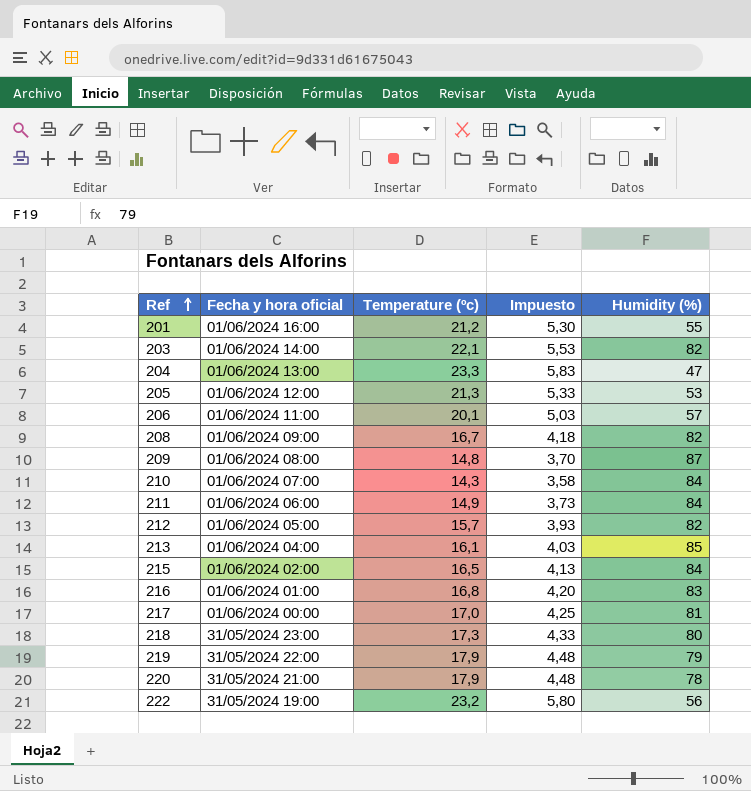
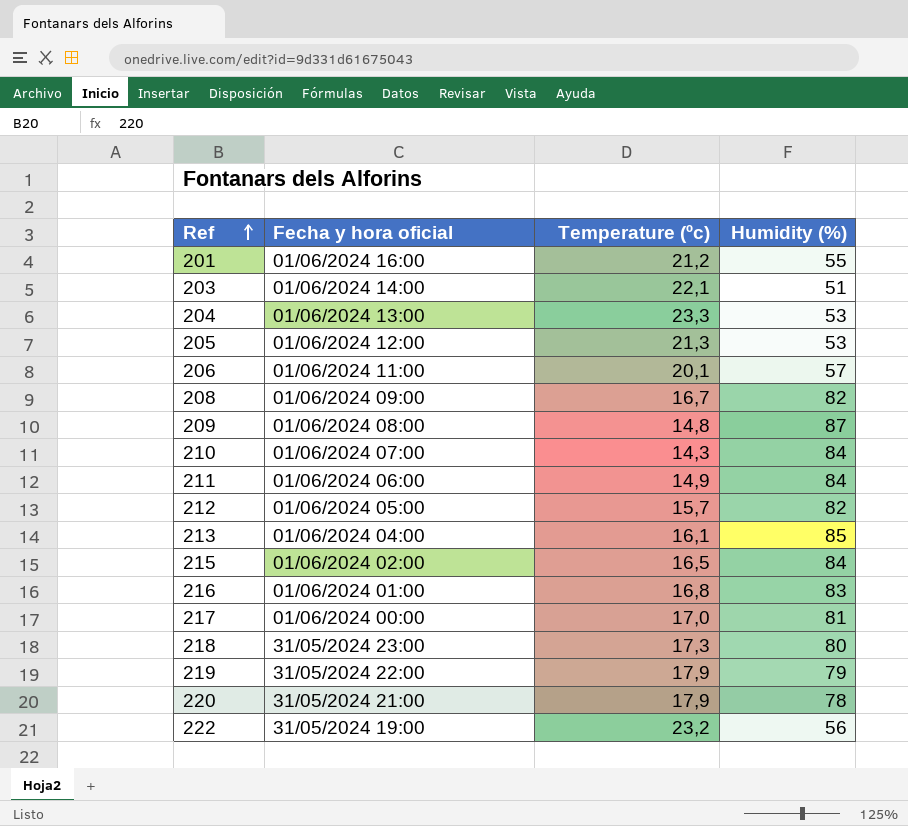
column Impuesto | formula: [Temperature (ºc)] * 0,25 -> none
203 | Humidity (%): 82 -> 51
204 | Humidity (%): 47 -> 53

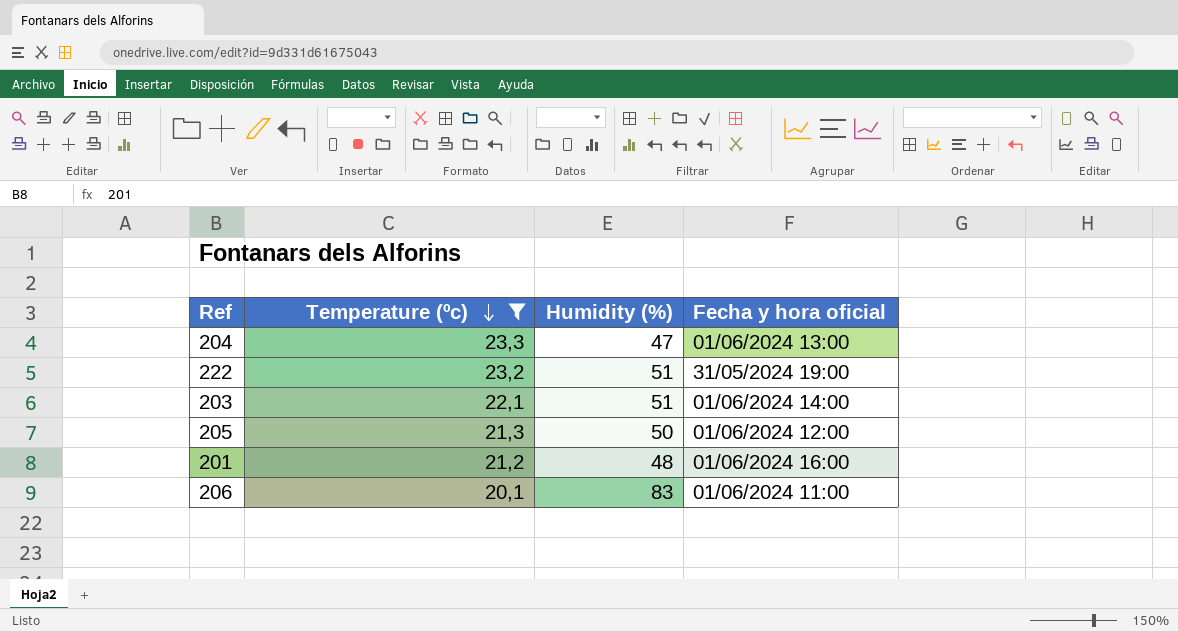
filter: none -> Temperature (ºc) >= 20,1
row order: Ref ascending -> Temperature (ºc) descending
column Fecha y hora oficial | position: 2 -> 4
204 | Humidity (%): 53 -> 47
222 | Humidity (%): 56 -> 51
205 | Humidity (%): 53 -> 50
201 | Humidity (%): 55 -> 48
206 | Humidity (%): 57 -> 83

